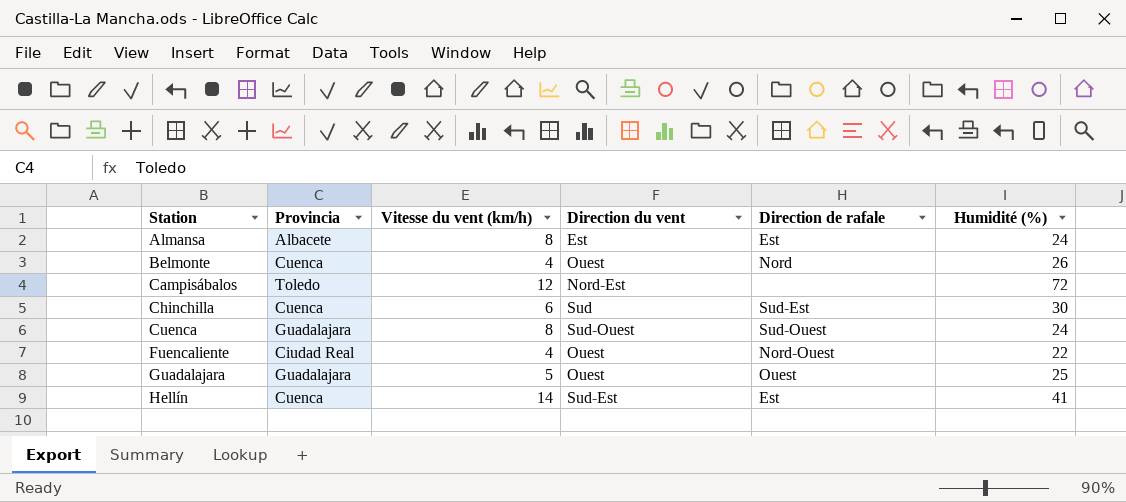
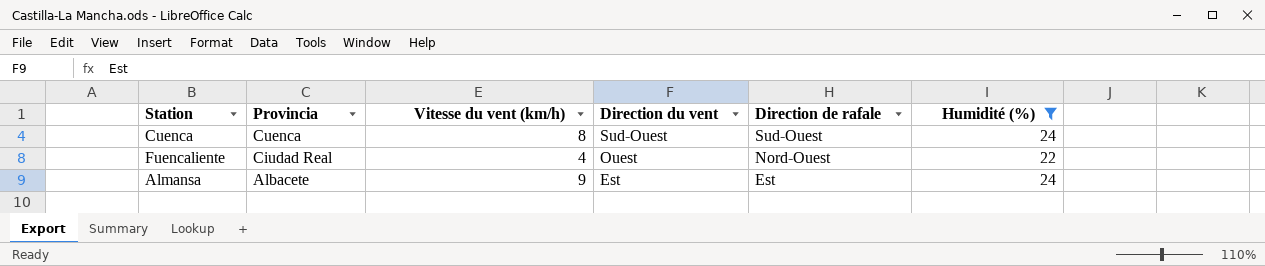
filter: none -> Humidité (%) <= 24
row order: Station ascending -> Provincia descending
Cuenca | Provincia: Guadalajara -> Cuenca
Almansa | Vitesse du vent (km/h): 8 -> 9

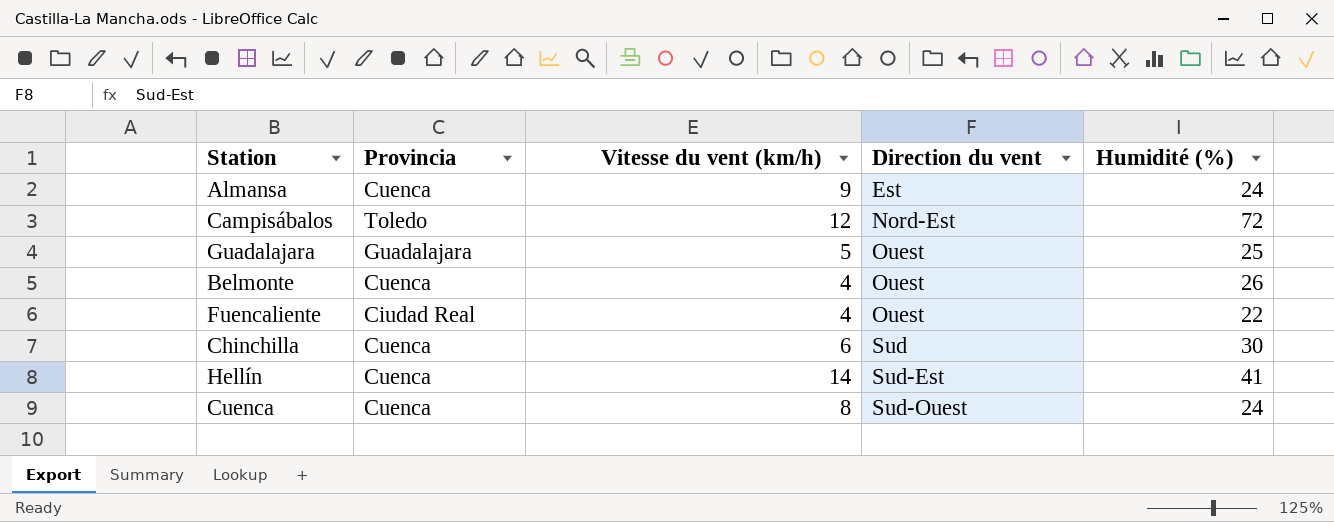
filter: Humidité (%) <= 24 -> none
row order: Provincia descending -> Direction du vent ascending
column Direction de rafale | position: 5 -> none
Almansa | Provincia: Albacete -> Cuenca

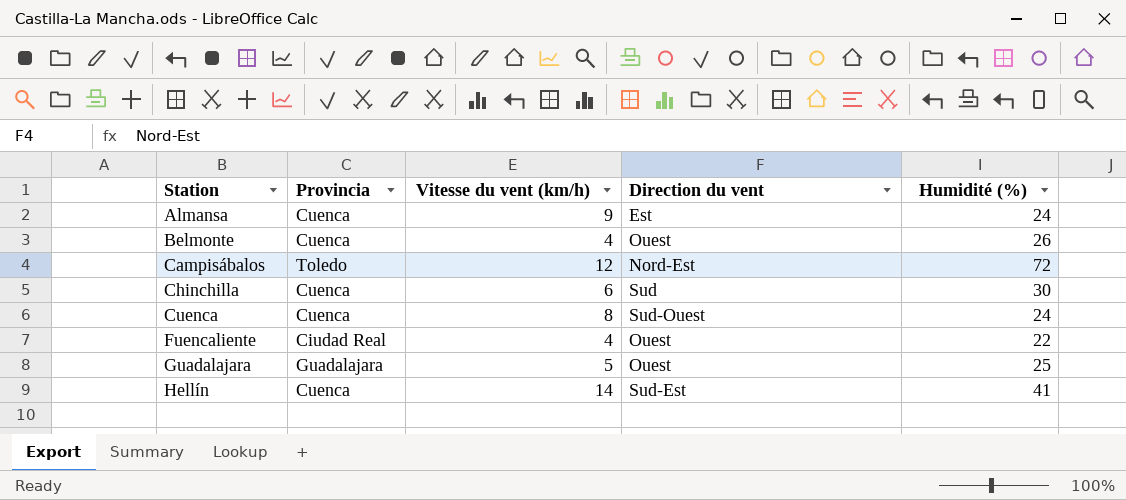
row order: Direction du vent ascending -> Station ascending

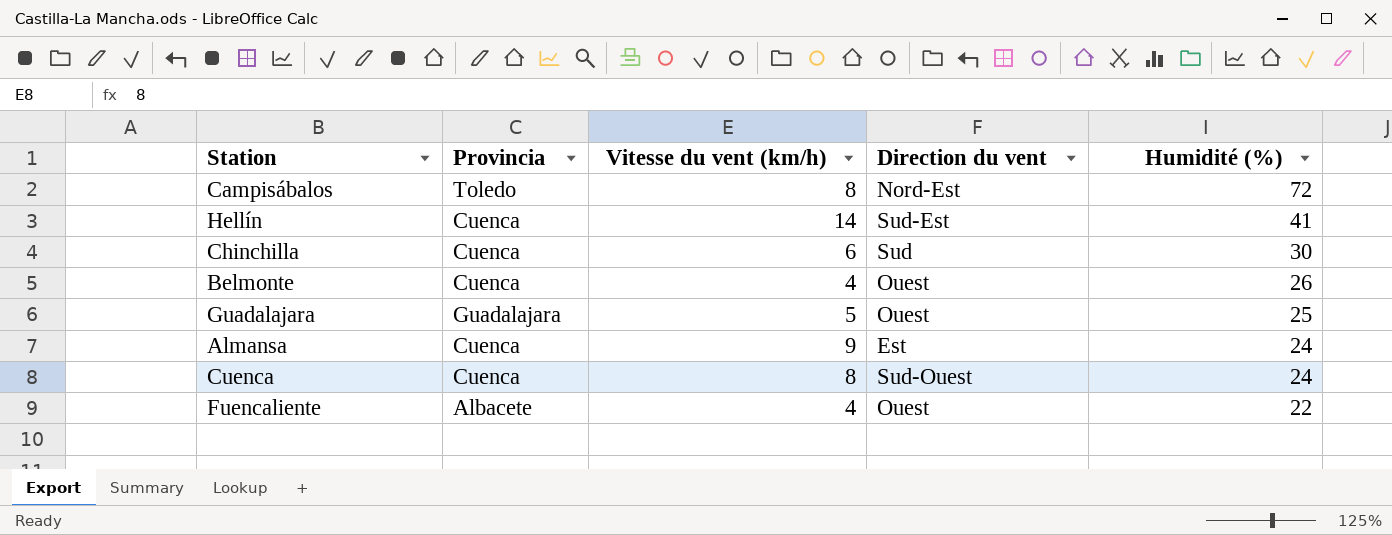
row order: Station ascending -> Humidité (%) descending
Campisábalos | Vitesse du vent (km/h): 12 -> 8
Fuencaliente | Provincia: Ciudad Real -> Albacete

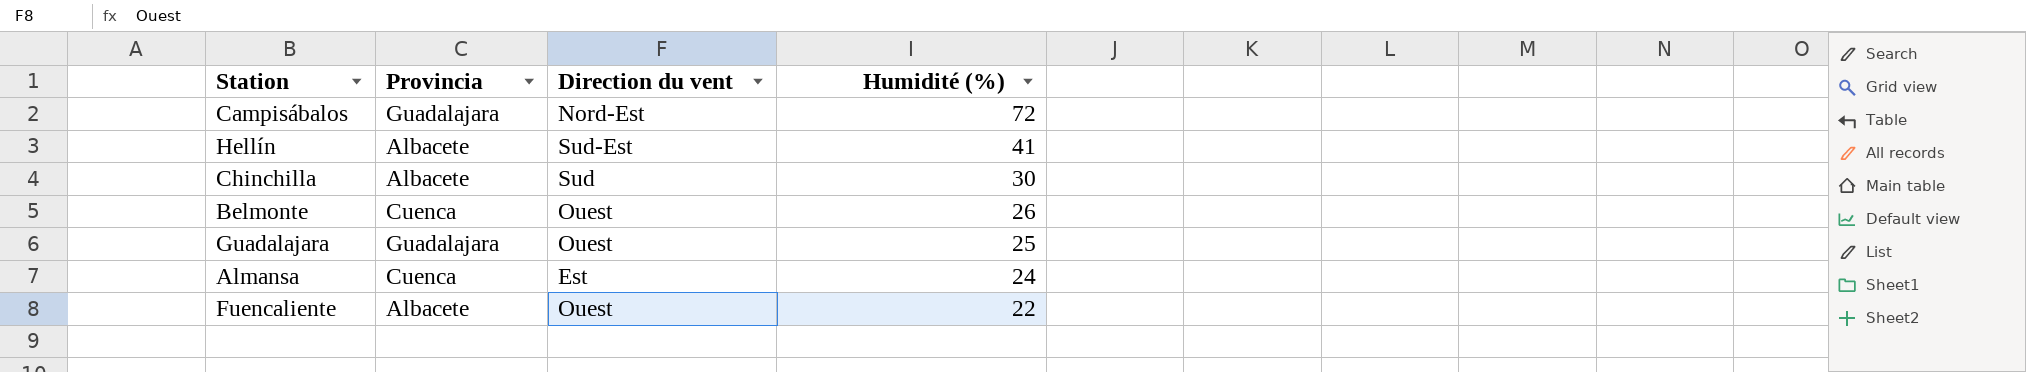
column Vitesse du vent (km/h) | position: 3 -> none
row Cuenca: Cuenca | 8 | Sud-Ouest | 24 -> none
Campisábalos | Provincia: Toledo -> Guadalajara
Hellín | Provincia: Cuenca -> Albacete
Chinchilla | Provincia: Cuenca -> Albacete

